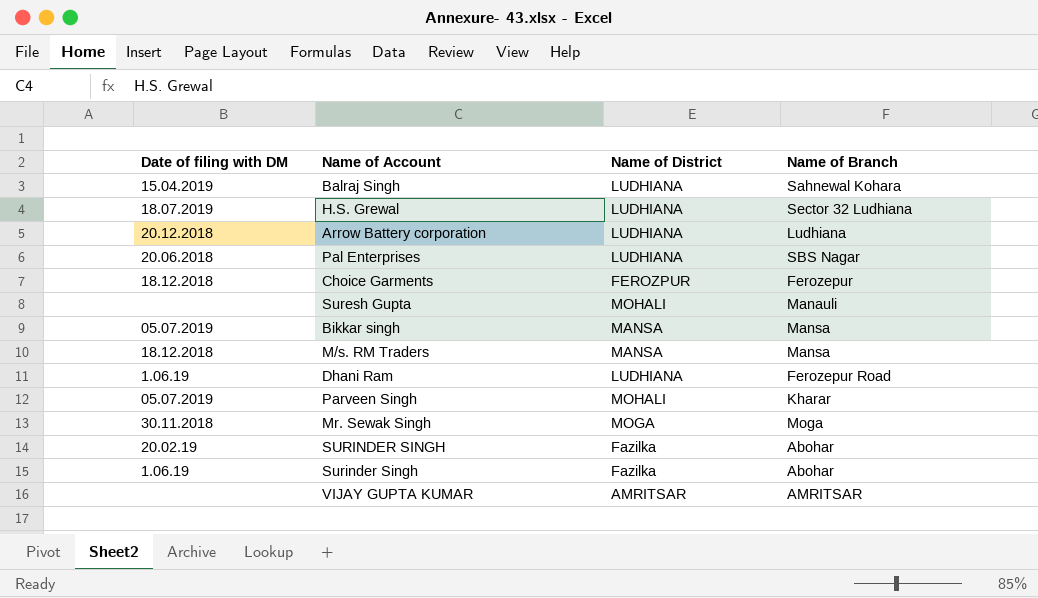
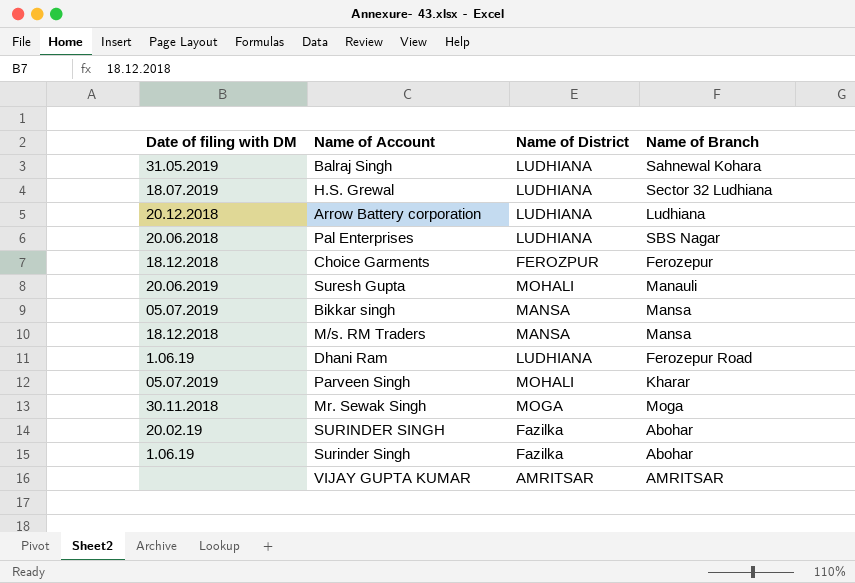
Balraj Singh | Date of filing with DM: 15.04.2019 -> 31.05.2019
Suresh Gupta | Date of filing with DM: none -> 20.06.2019

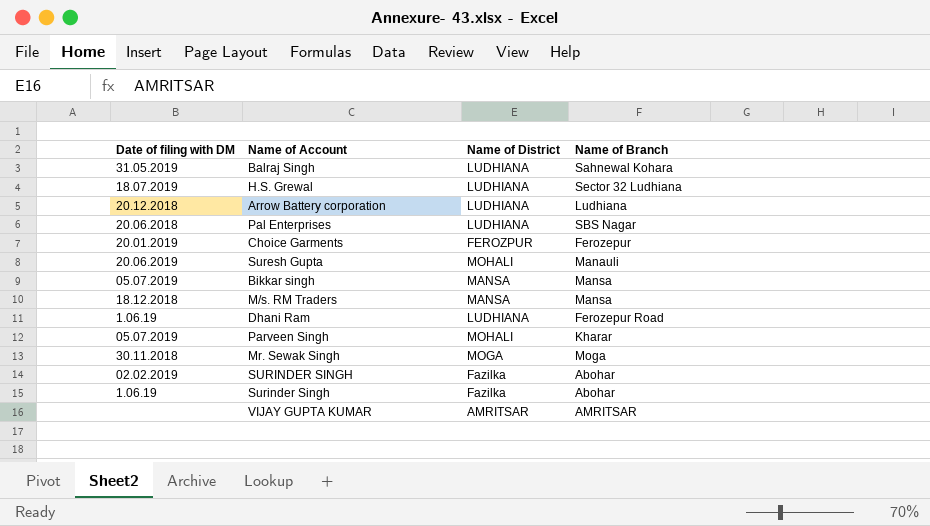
Choice Garments | Date of filing with DM: 18.12.2018 -> 20.01.2019
SURINDER SINGH | Date of filing with DM: 20.02.19 -> 02.02.2019

